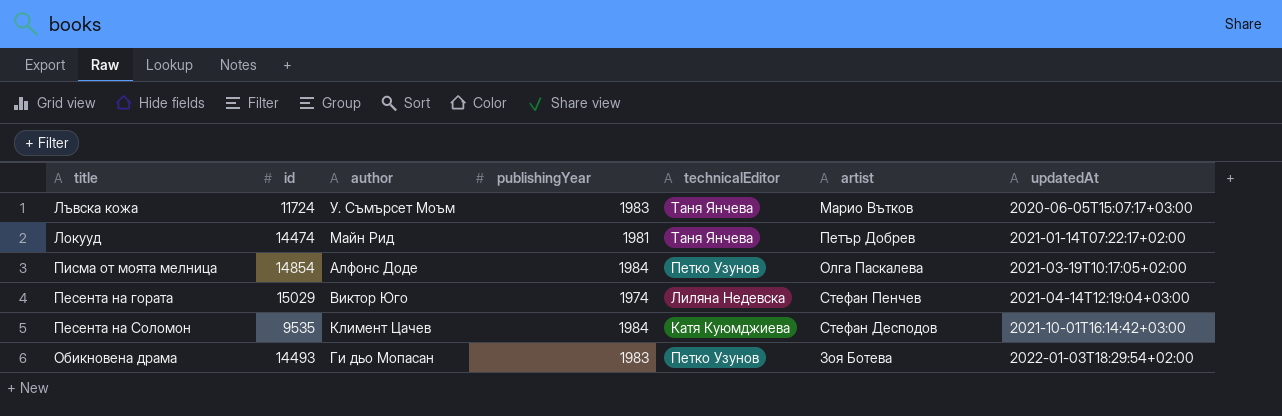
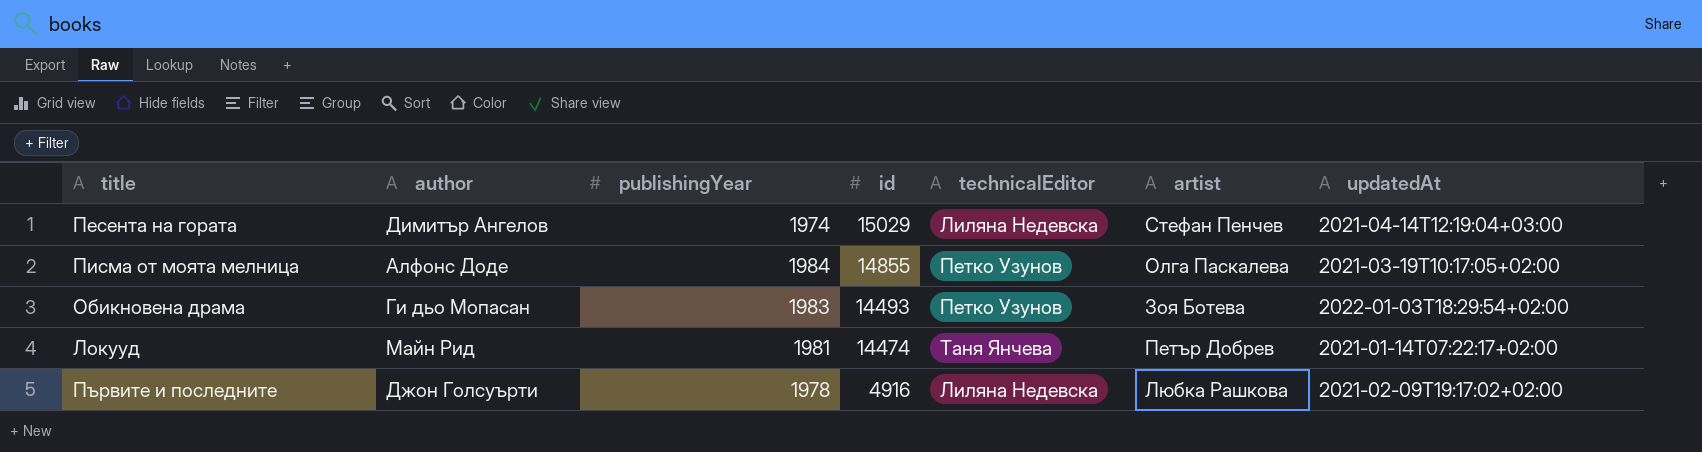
row order: updatedAt ascending -> id descending
column id | position: 2 -> 4
row Лъвска кожа: 11724 | У. Съмърсет Моъм | 1983 | Таня Янчева | Марио Вътков | 2020-06-05T15:07:17+03:00 -> none
row Песента на Соломон: 9535 | Климент Цачев | 1984 | Катя Куюмджиева | Стефан Десподов | 2021-10-01T16:14:42+03:00 -> none
Песента на гората | author: Виктор Юго -> Димитър Ангелов
Писма от моята мелница | id: 14854 -> 14855
row Първите и последните: none -> Джон Голсуърти | 1978 | 4916 | Лиляна Недевска | Любка Рашкова | 2021-02-09T19:17:02+02:00

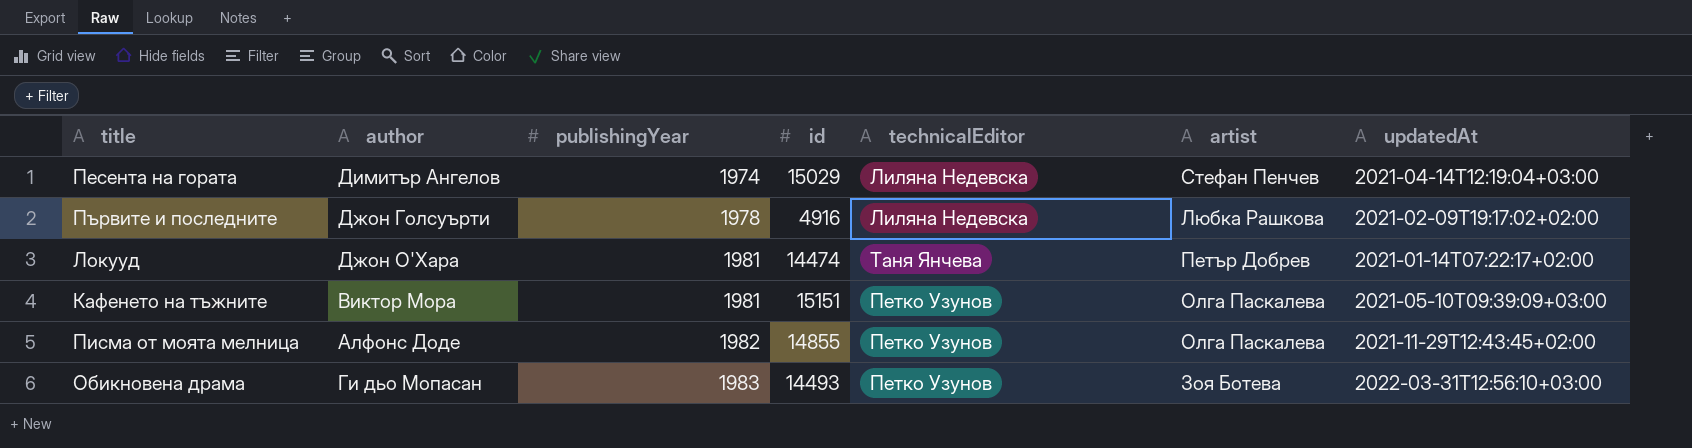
row order: id descending -> publishingYear ascending
Локууд | author: Майн Рид -> Джон О'Хара
row Кафенето на тъжните: none -> Виктор Мора | 1981 | 15151 | Петко Узунов | Олга Паскалева | 2021-05-10T09:39:09+03:00
Писма от моята мелница | publishingYear: 1984 -> 1982
Писма от моята мелница | updatedAt: 2021-03-19T10:17:05+02:00 -> 2021-11-29T12:43:45+02:00
Обикновена драма | updatedAt: 2022-01-03T18:29:54+02:00 -> 2022-03-31T12:56:10+03:00

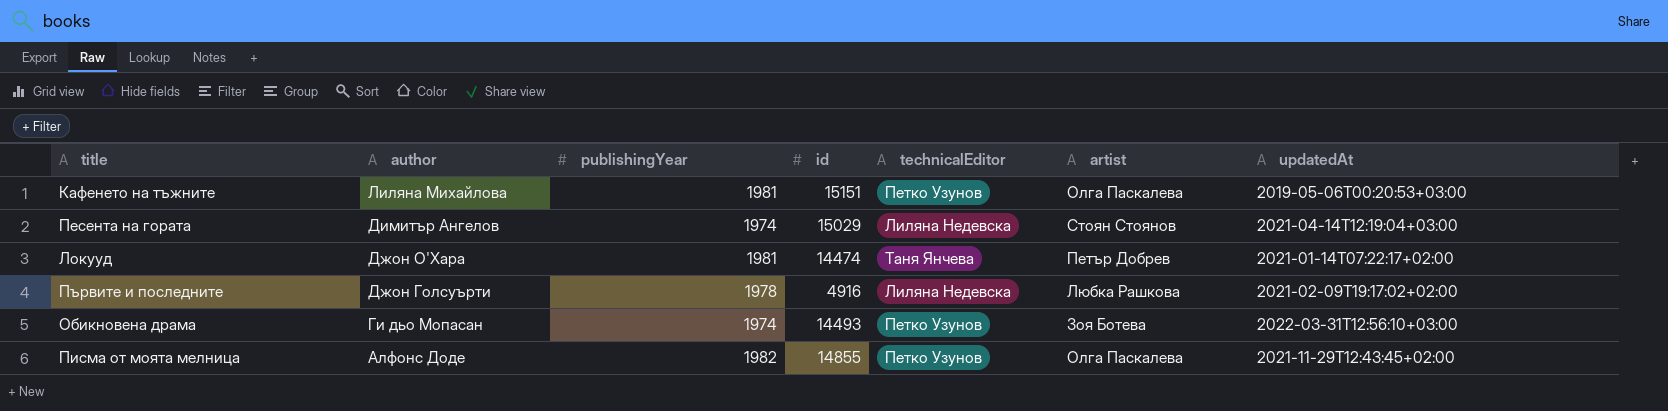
row order: publishingYear ascending -> author descending
Кафенето на тъжните | author: Виктор Мора -> Лиляна Михайлова
Кафенето на тъжните | updatedAt: 2021-05-10T09:39:09+03:00 -> 2019-05-06T00:20:53+03:00
Песента на гората | artist: Стефан Пенчев -> Стоян Стоянов
Обикновена драма | publishingYear: 1983 -> 1974

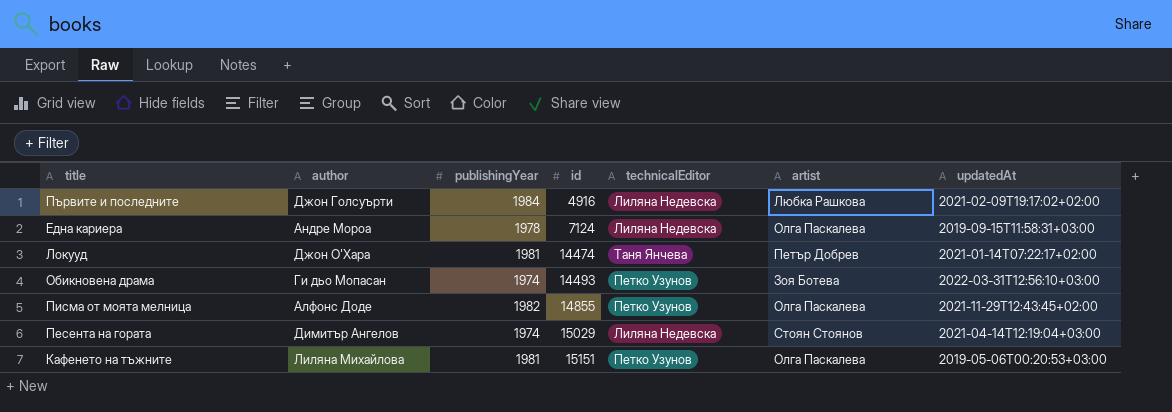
row order: author descending -> id ascending
Първите и последните | publishingYear: 1978 -> 1984
row Една кариера: none -> Андре Мороа | 1978 | 7124 | Лиляна Недевска | Олга Паскалева | 2019-09-15T11:58:31+03:00

